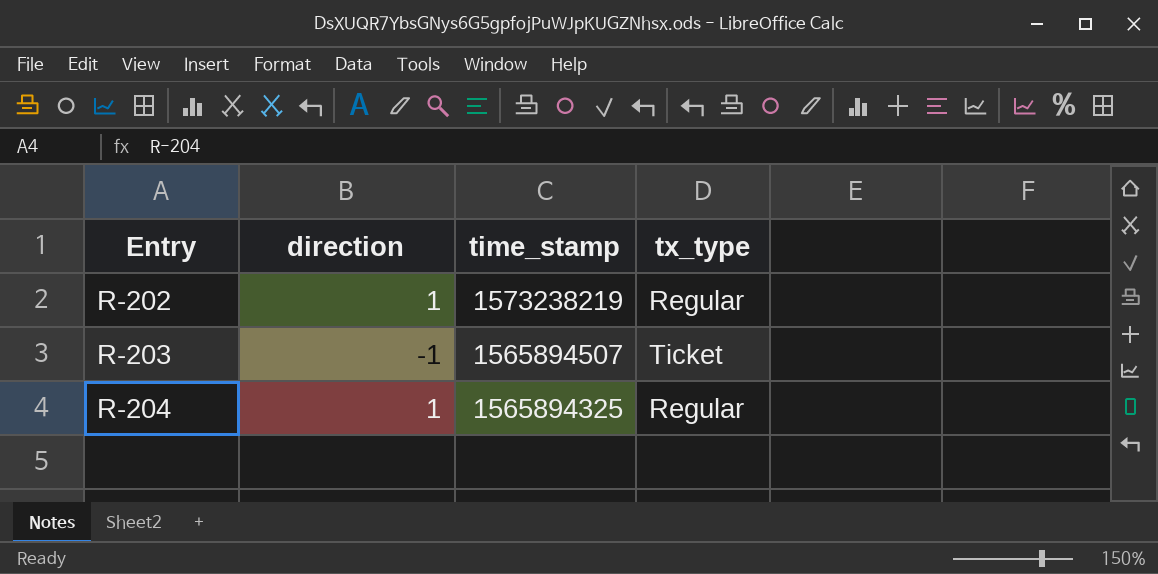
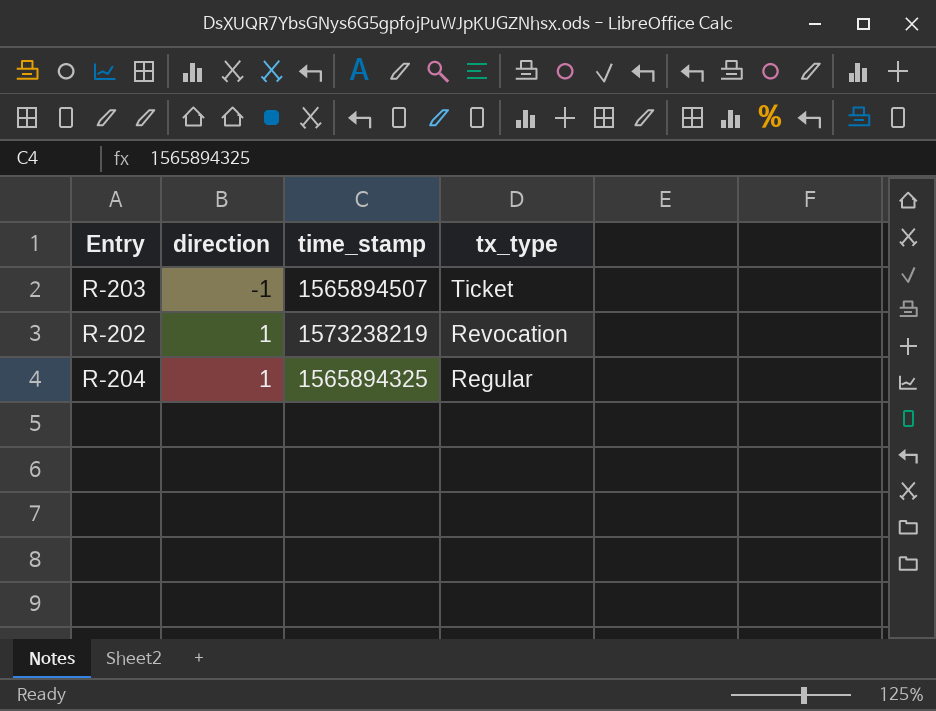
row order: Entry ascending -> direction ascending
R-202 | tx_type: Regular -> Revocation

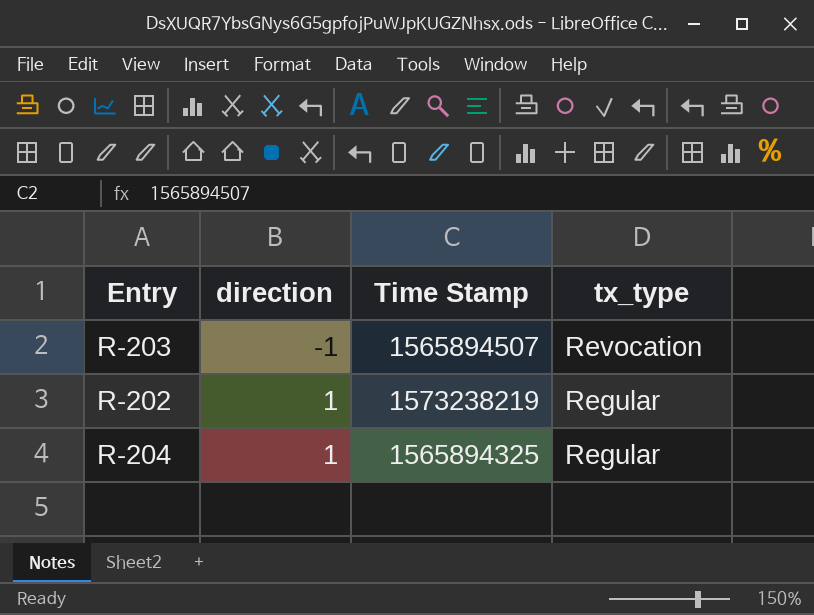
column name: time_stamp -> Time Stamp
R-203 | tx_type: Ticket -> Revocation
R-202 | tx_type: Revocation -> Regular

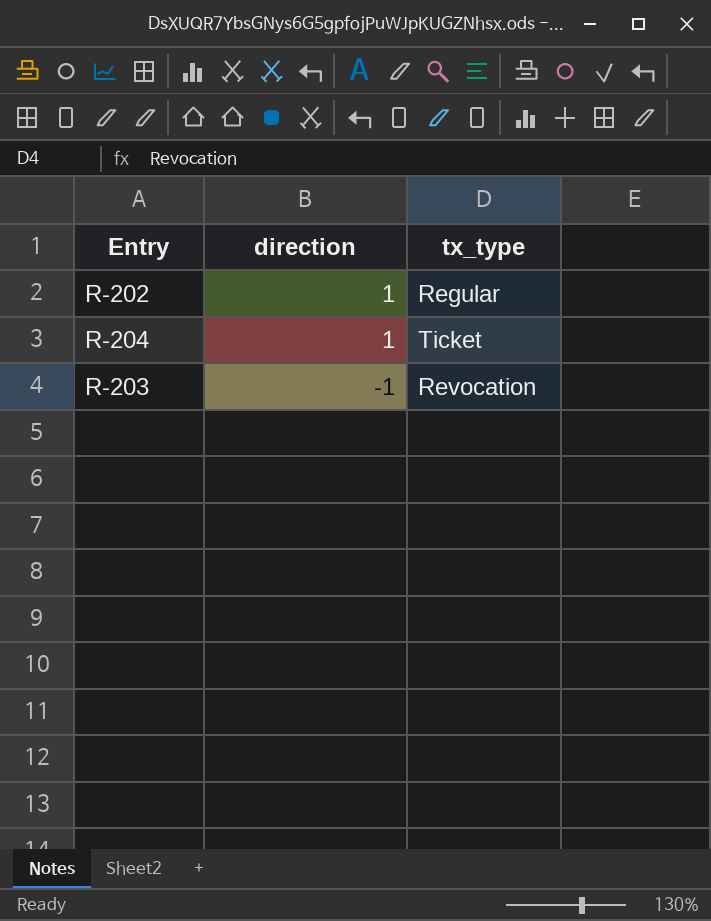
row order: direction ascending -> direction descending
column Time Stamp | position: 3 -> none
R-204 | tx_type: Regular -> Ticket

